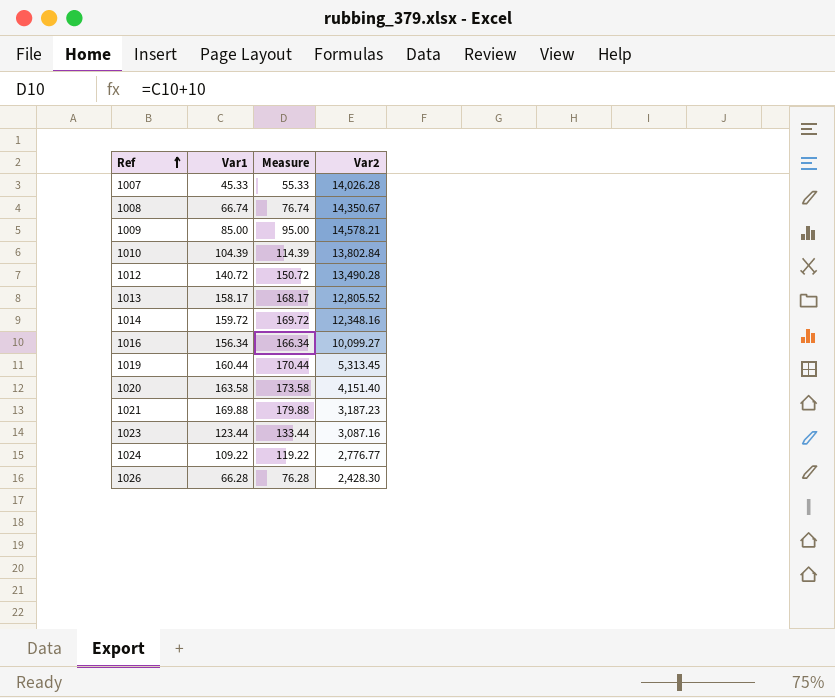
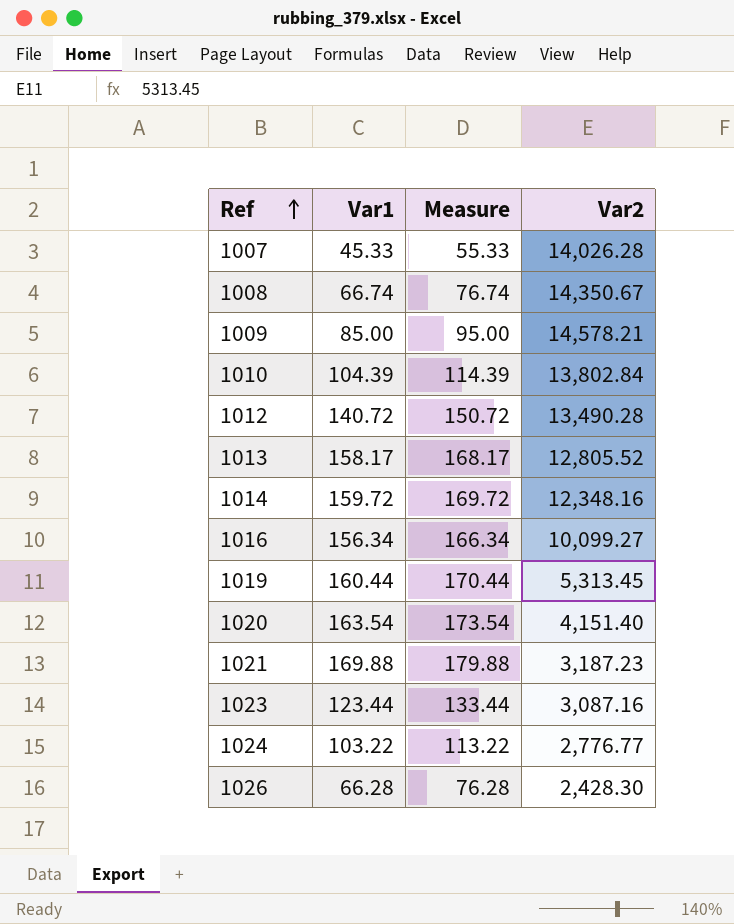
1020 | Var1: 163.58 -> 163.54
1020 | Measure: 173.58 -> 173.54
1024 | Var1: 109.22 -> 103.22
1024 | Measure: 119.22 -> 113.22

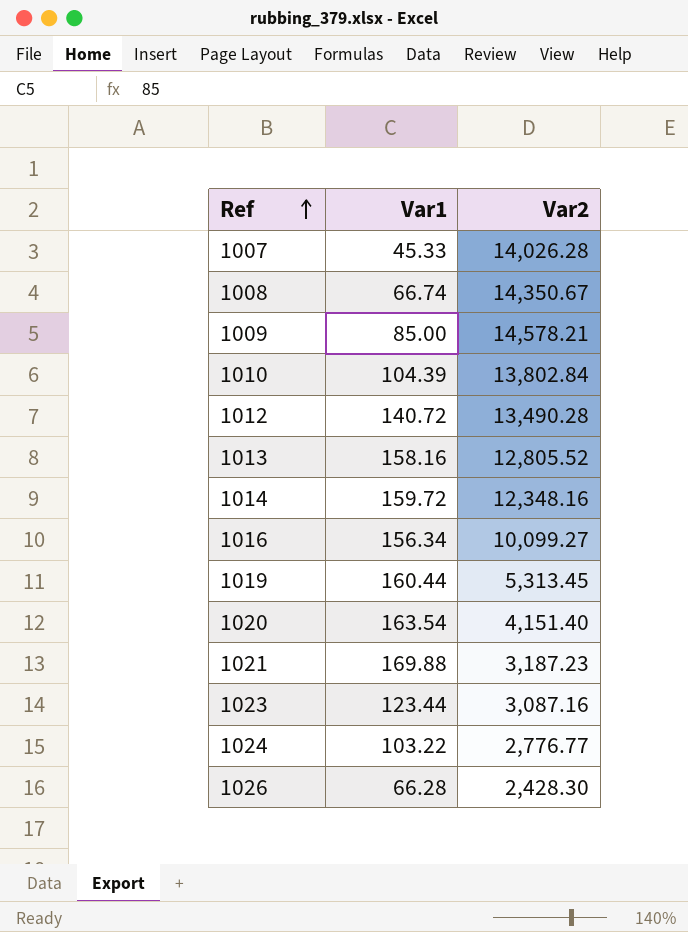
column Measure | formula: [Var1] + 10 -> none
1013 | Var1: 158.17 -> 158.16

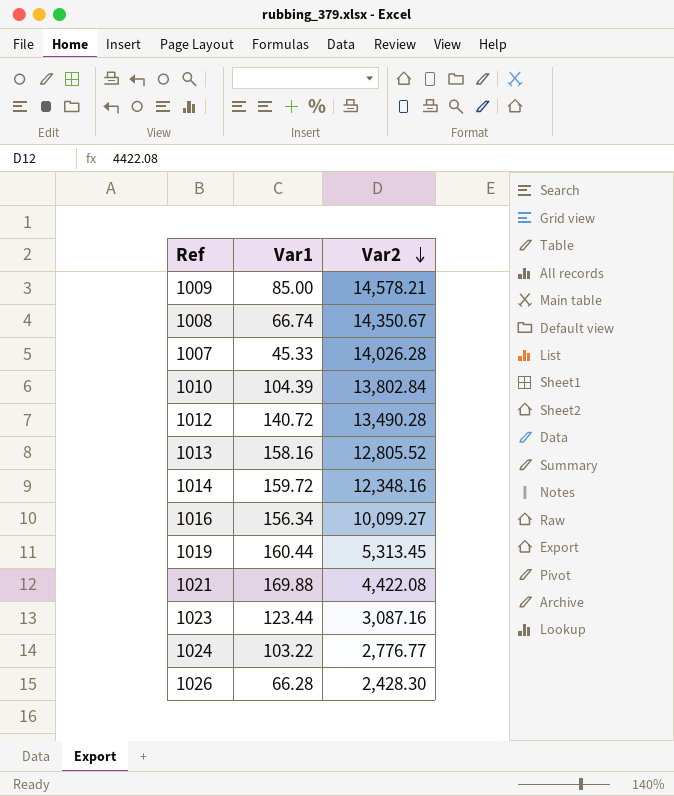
row order: Ref ascending -> Var2 descending
row 1020: 163.54 | 4,151.40 -> none
1021 | Var2: 3,187.23 -> 4,422.08

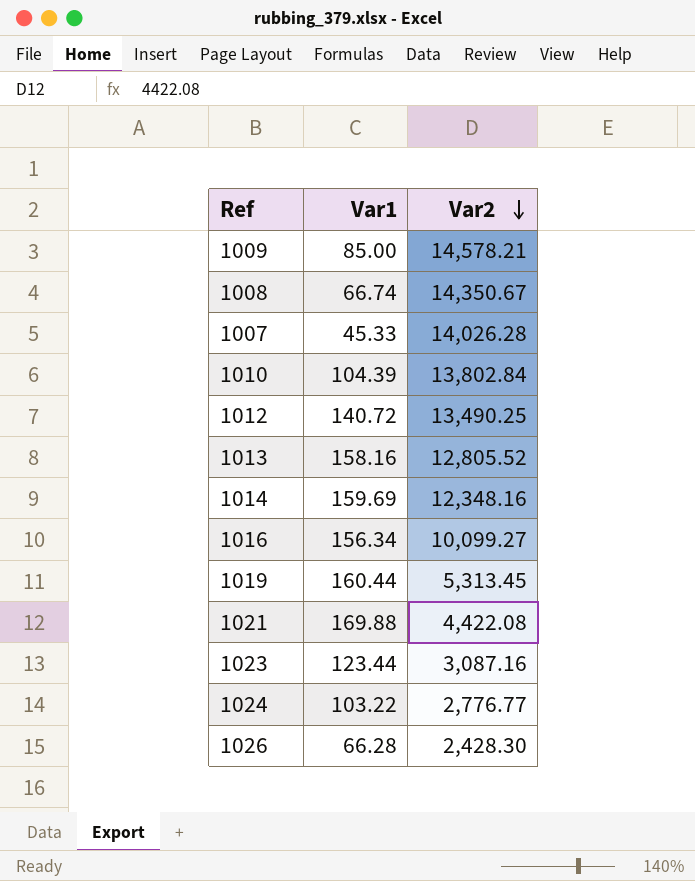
1012 | Var2: 13,490.28 -> 13,490.25
1014 | Var1: 159.72 -> 159.69

